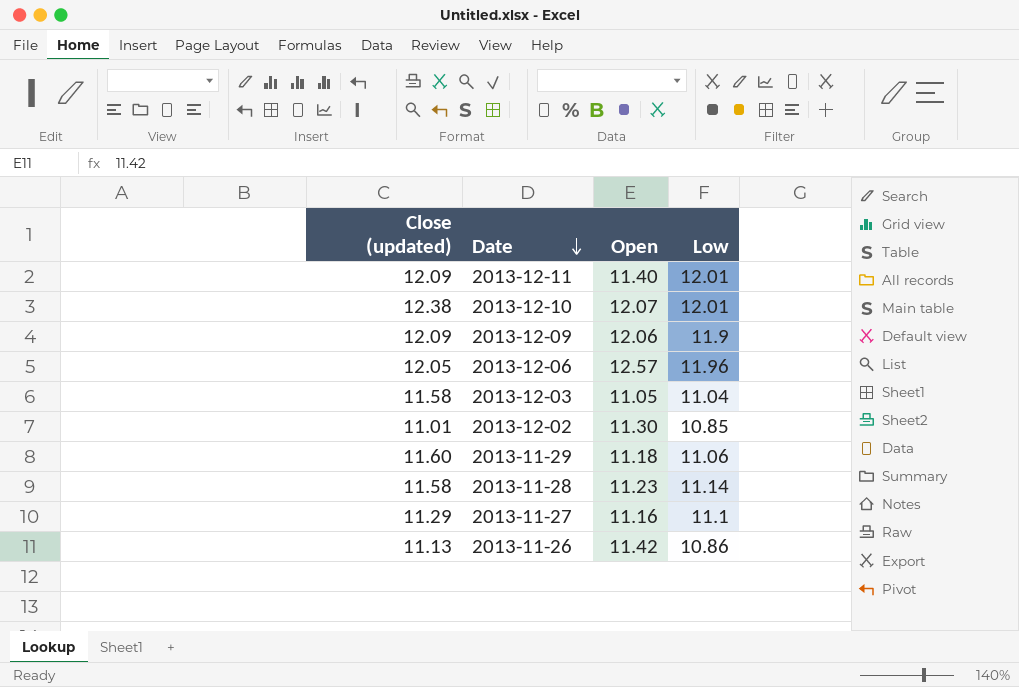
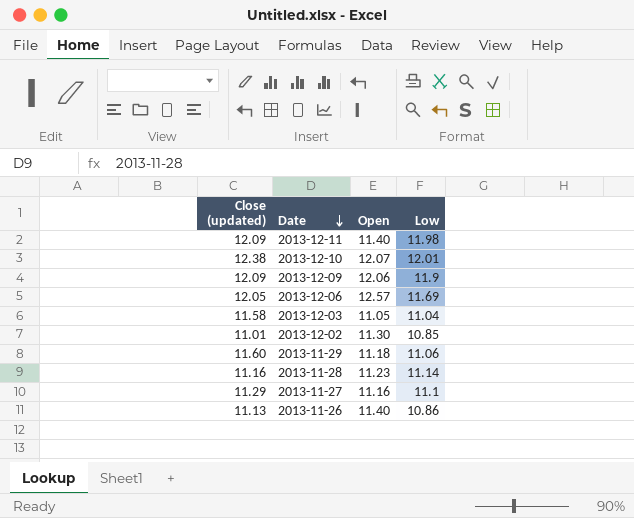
2013-12-11 | Low: 12.01 -> 11.98
2013-12-06 | Low: 11.96 -> 11.69
2013-11-28 | Close (updated): 11.58 -> 11.16
2013-11-26 | Open: 11.42 -> 11.40

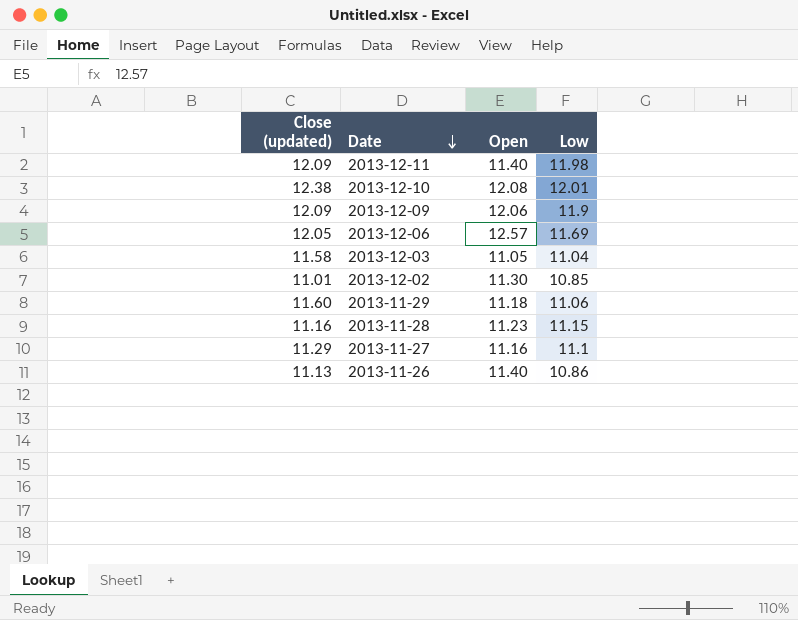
2013-12-10 | Open: 12.07 -> 12.08
2013-11-28 | Low: 11.14 -> 11.15

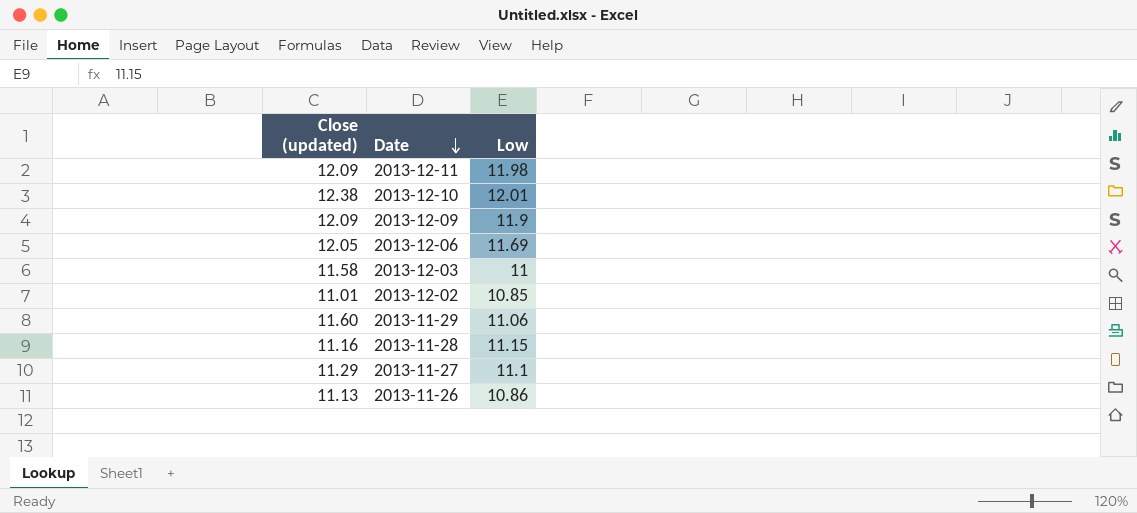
column Open | position: 3 -> none
2013-12-03 | Low: 11.04 -> 11

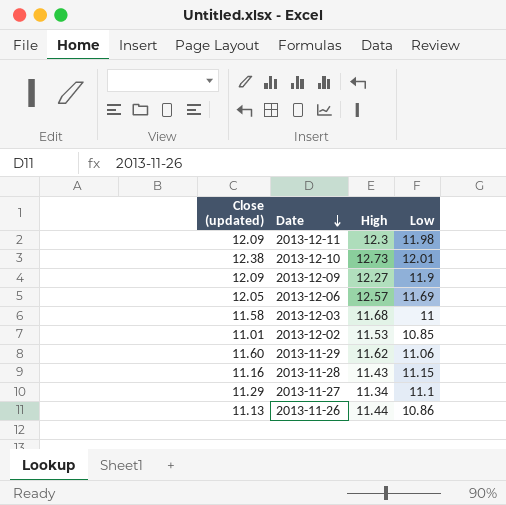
column High | position: none -> 3

